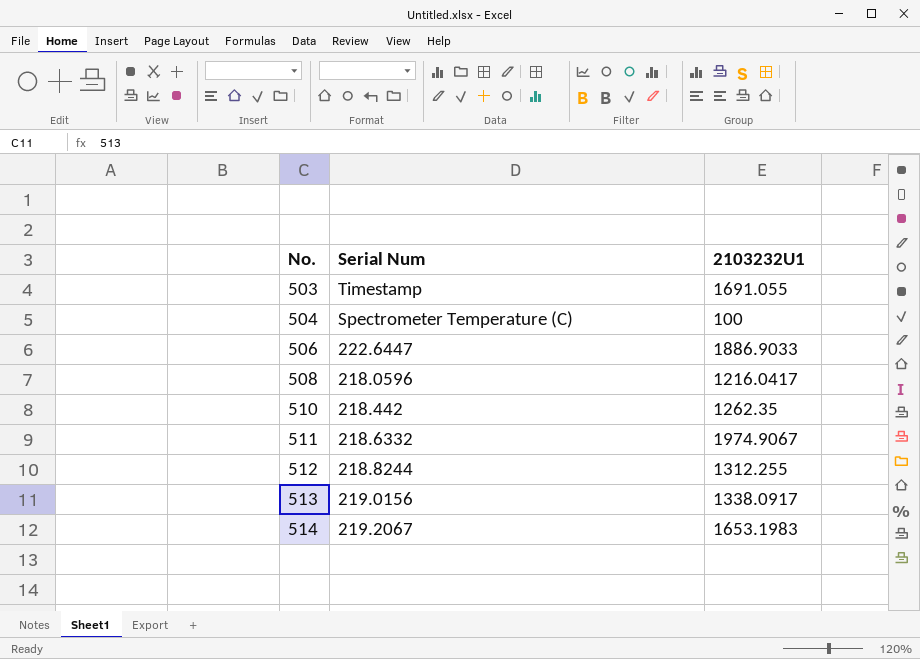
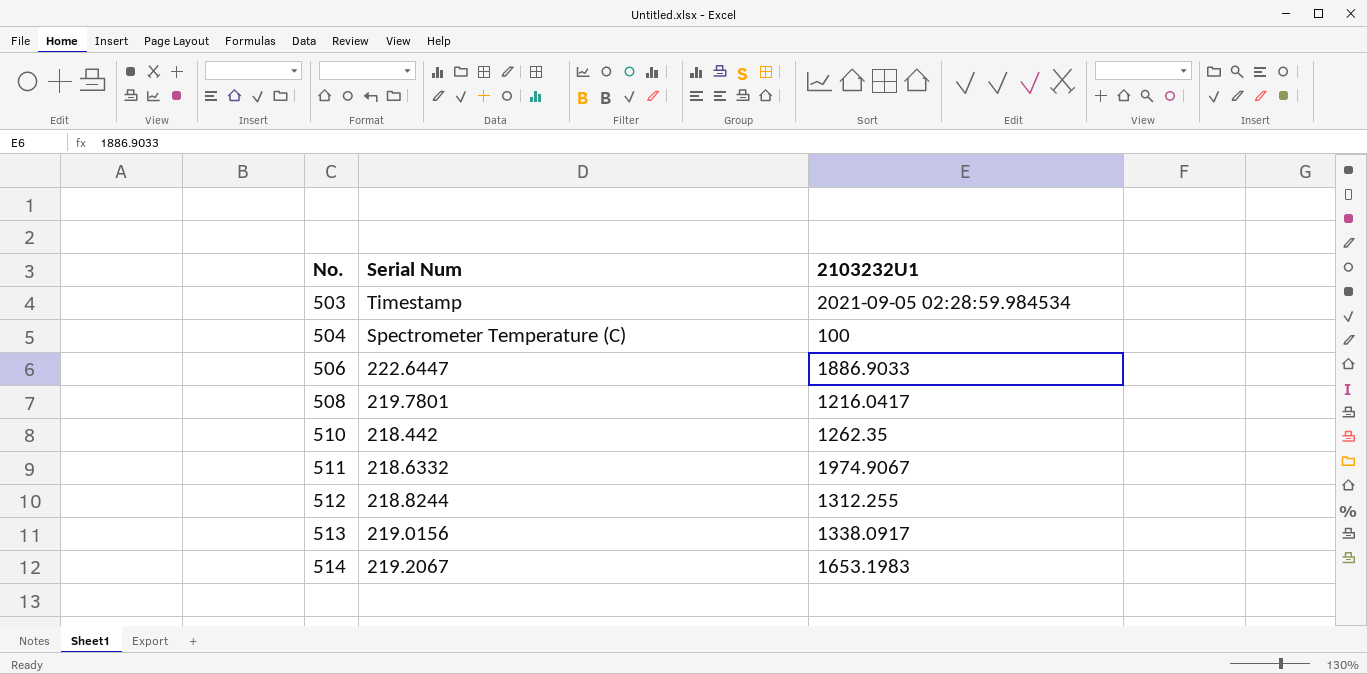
503 | 2103232U1: 1691.055 -> 2021-09-05 02:28:59.984534
508 | Serial Num: 218.0596 -> 219.7801

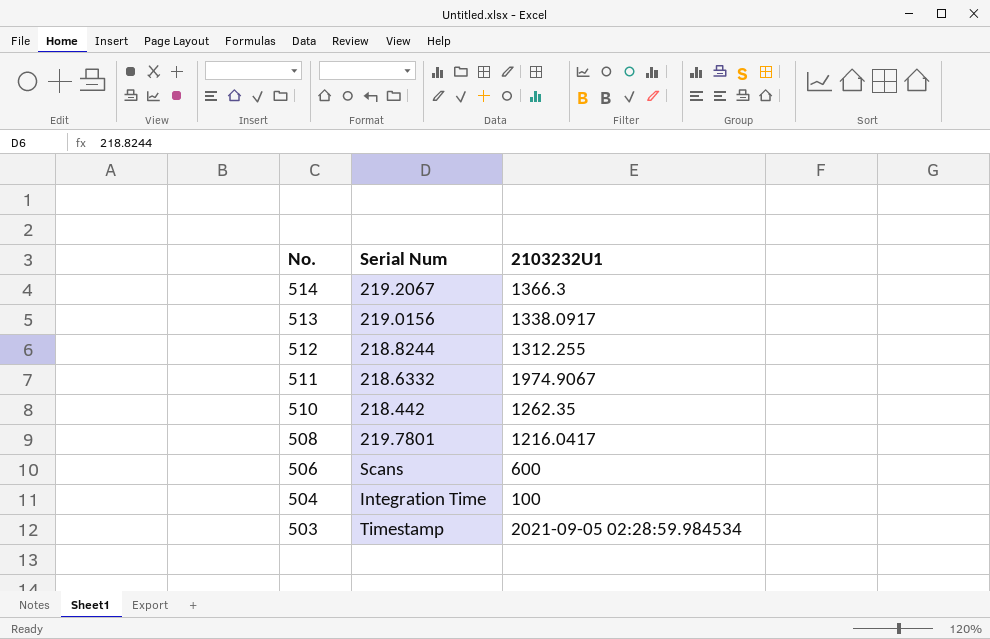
row order: No. ascending -> No. descending
514 | 2103232U1: 1653.1983 -> 1366.3
506 | Serial Num: 222.6447 -> Scans
506 | 2103232U1: 1886.9033 -> 600
504 | Serial Num: Spectrometer Temperature (C) -> Integration Time

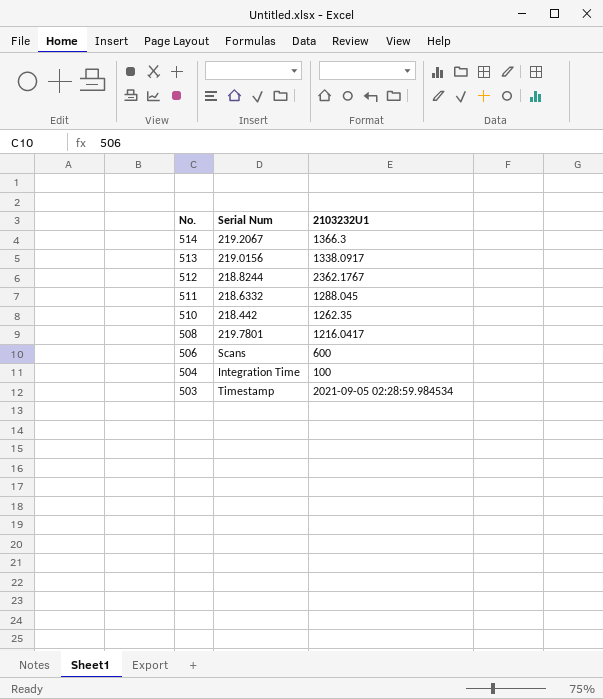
512 | 2103232U1: 1312.255 -> 2362.1767
511 | 2103232U1: 1974.9067 -> 1288.045

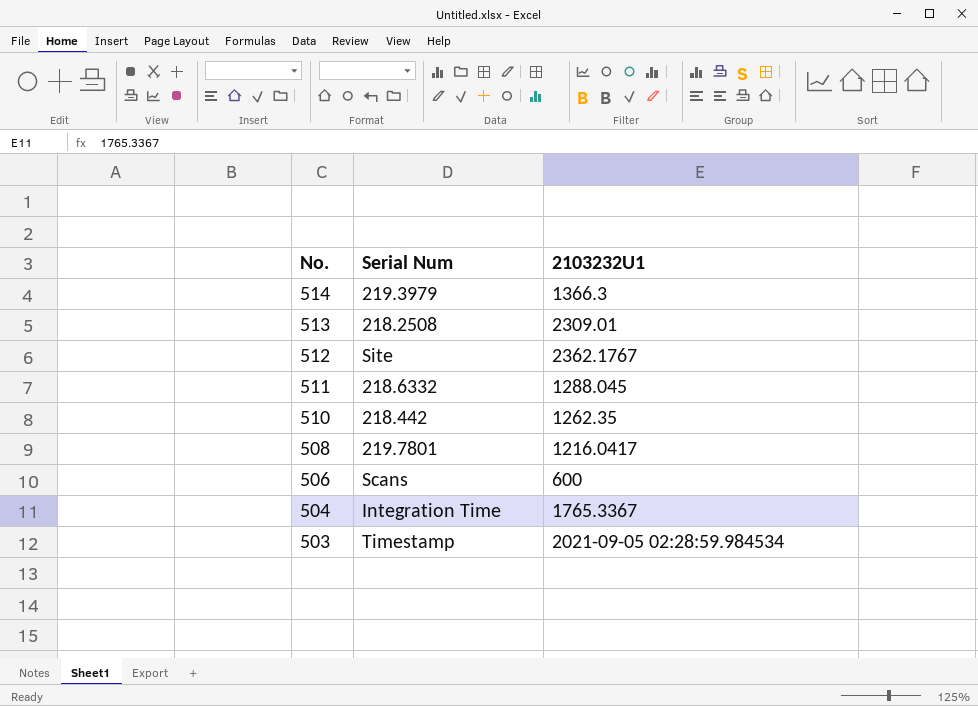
514 | Serial Num: 219.2067 -> 219.3979
513 | Serial Num: 219.0156 -> 218.2508
513 | 2103232U1: 1338.0917 -> 2309.01
512 | Serial Num: 218.8244 -> Site
504 | 2103232U1: 100 -> 1765.3367

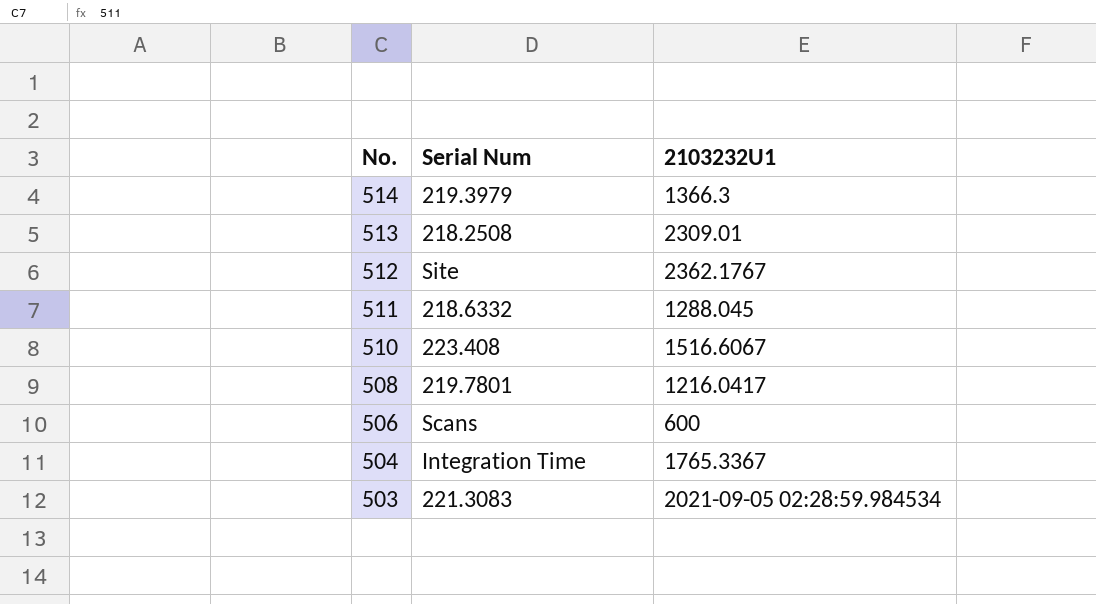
510 | Serial Num: 218.442 -> 223.408
510 | 2103232U1: 1262.35 -> 1516.6067
503 | Serial Num: Timestamp -> 221.3083

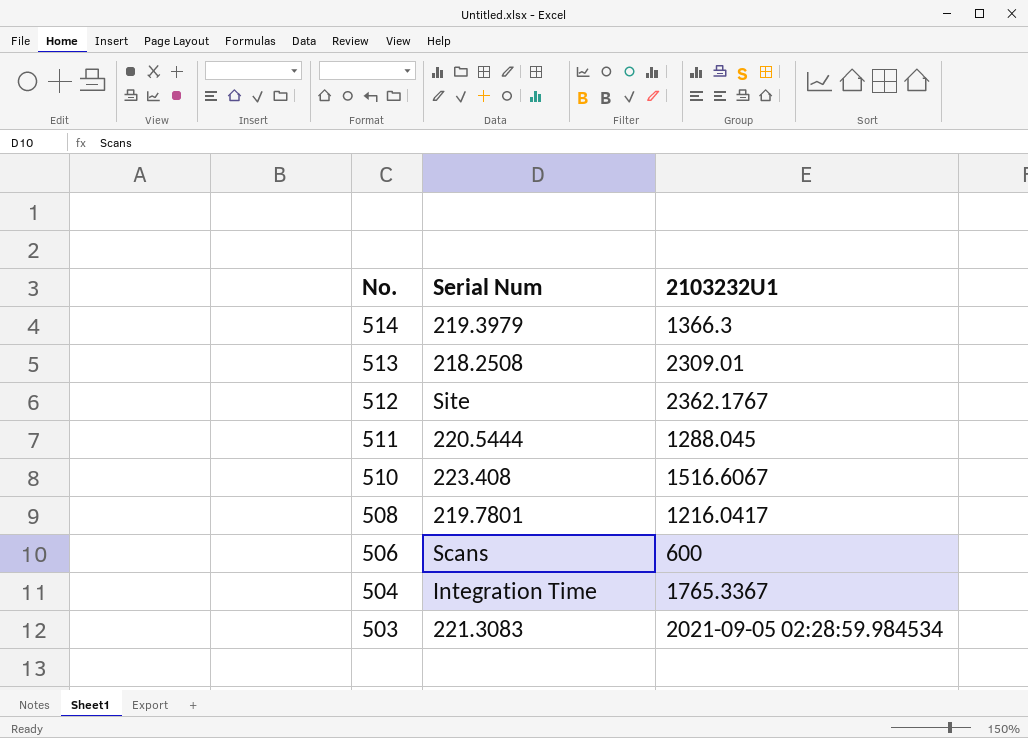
511 | Serial Num: 218.6332 -> 220.5444

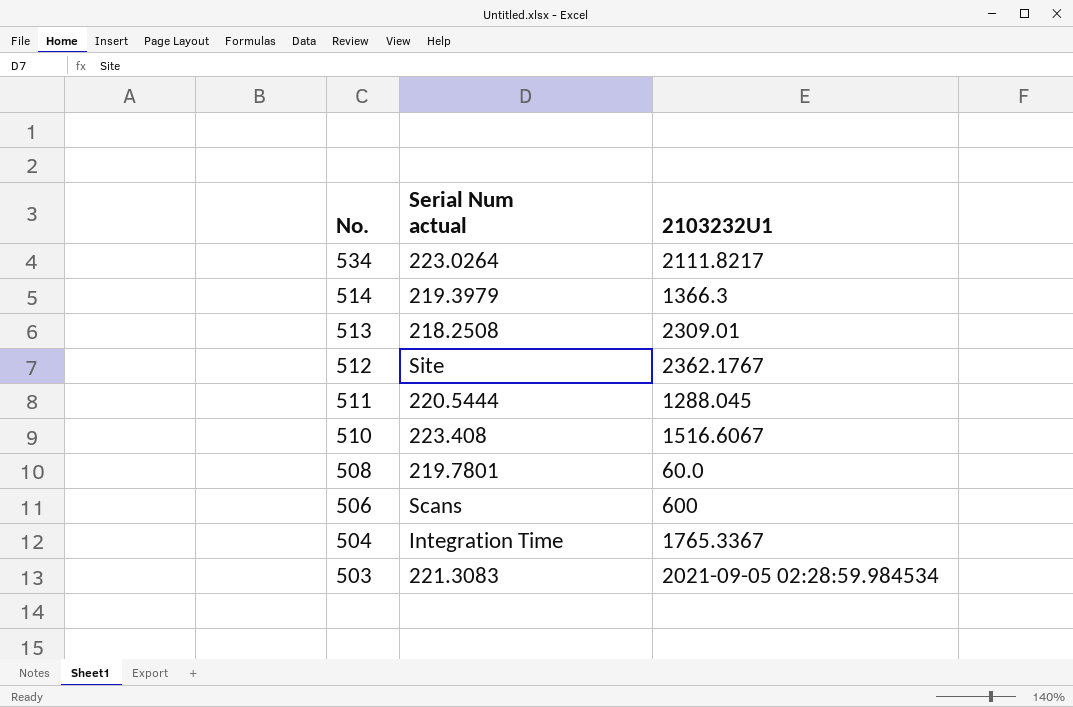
column name: Serial Num -> Serial Num actual
row 534: none -> 223.0264 | 2111.8217
508 | 2103232U1: 1216.0417 -> 60.0

